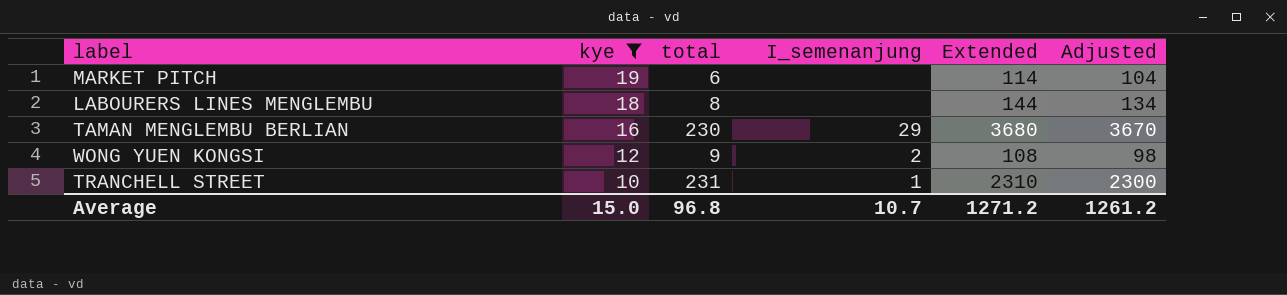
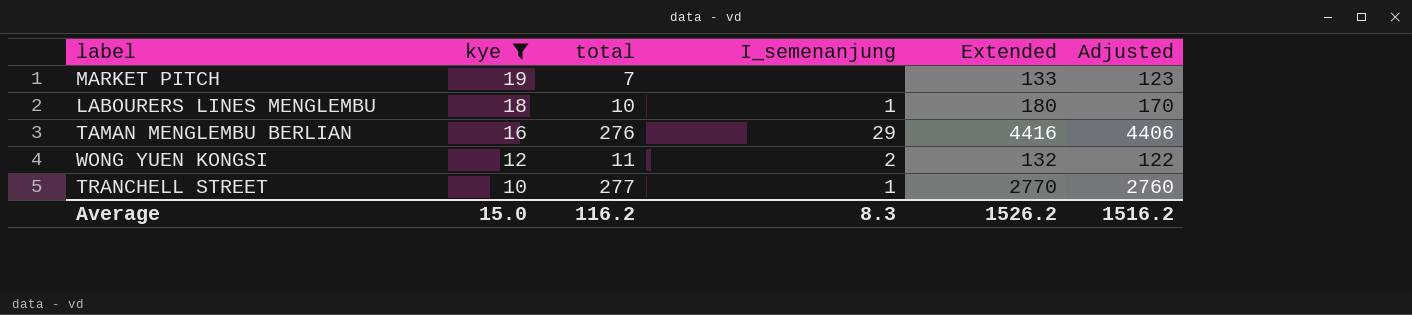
MARKET PITCH | total: 6 -> 7
MARKET PITCH | Extended: 114 -> 133
MARKET PITCH | Adjusted: 104 -> 123
LABOURERS LINES MENGLEMBU | total: 8 -> 10
LABOURERS LINES MENGLEMBU | I_semenanjung: none -> 1
LABOURERS LINES MENGLEMBU | Extended: 144 -> 180
LABOURERS LINES MENGLEMBU | Adjusted: 134 -> 170
TAMAN MENGLEMBU BERLIAN | total: 230 -> 276
TAMAN MENGLEMBU BERLIAN | Extended: 3680 -> 4416
TAMAN MENGLEMBU BERLIAN | Adjusted: 3670 -> 4406
WONG YUEN KONGSI | total: 9 -> 11
WONG YUEN KONGSI | Extended: 108 -> 132
WONG YUEN KONGSI | Adjusted: 98 -> 122
TRANCHELL STREET | total: 231 -> 277
TRANCHELL STREET | Extended: 2310 -> 2770
TRANCHELL STREET | Adjusted: 2300 -> 2760
Average | total: 96.8 -> 116.2
Average | I_semenanjung: 10.7 -> 8.3
Average | Extended: 1271.2 -> 1526.2
Average | Adjusted: 1261.2 -> 1516.2

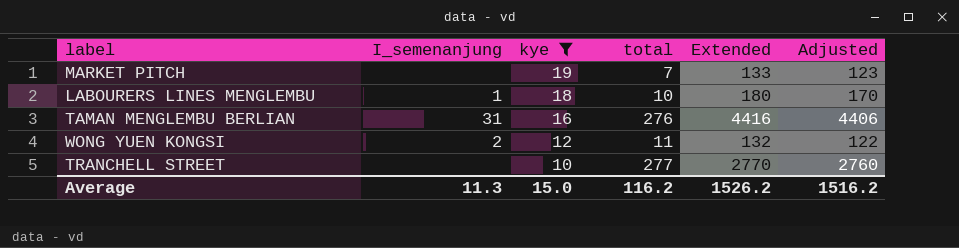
column I_semenanjung | position: 4 -> 2
TAMAN MENGLEMBU BERLIAN | I_semenanjung: 29 -> 31
TRANCHELL STREET | I_semenanjung: 1 -> none
Average | I_semenanjung: 8.3 -> 11.3

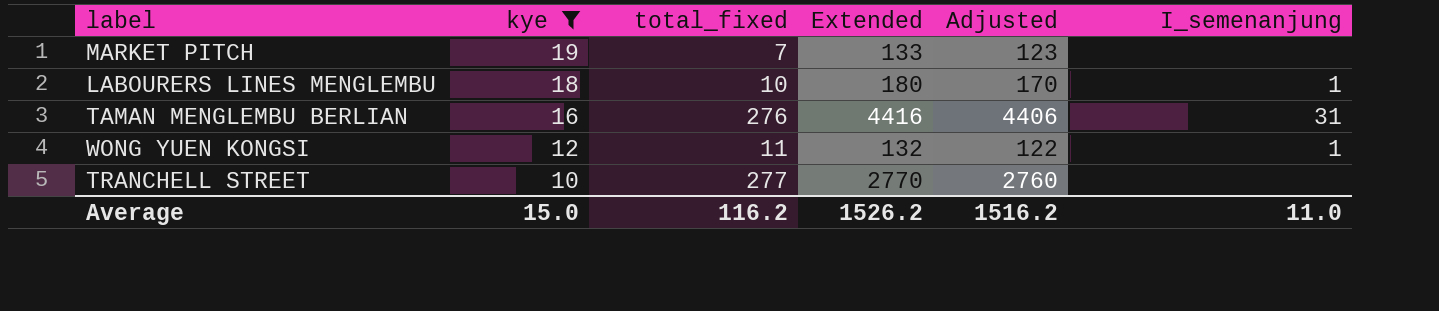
column name: total -> total_fixed
column I_semenanjung | position: 2 -> 6
WONG YUEN KONGSI | I_semenanjung: 2 -> 1
Average | I_semenanjung: 11.3 -> 11.0

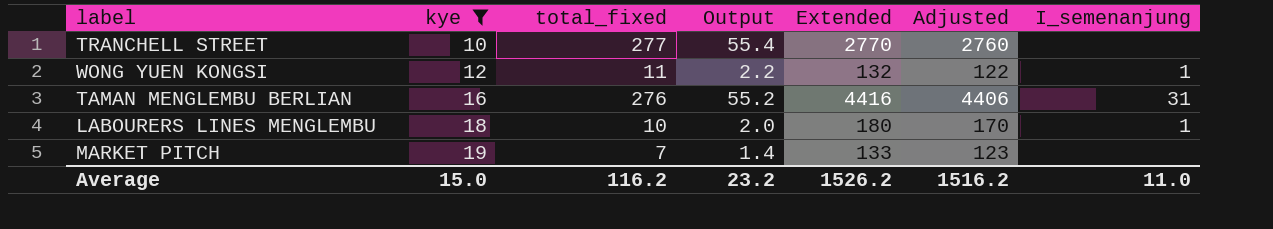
row order: kye descending -> kye ascending
column Output | formula: none -> [total_fixed] * 0.2

